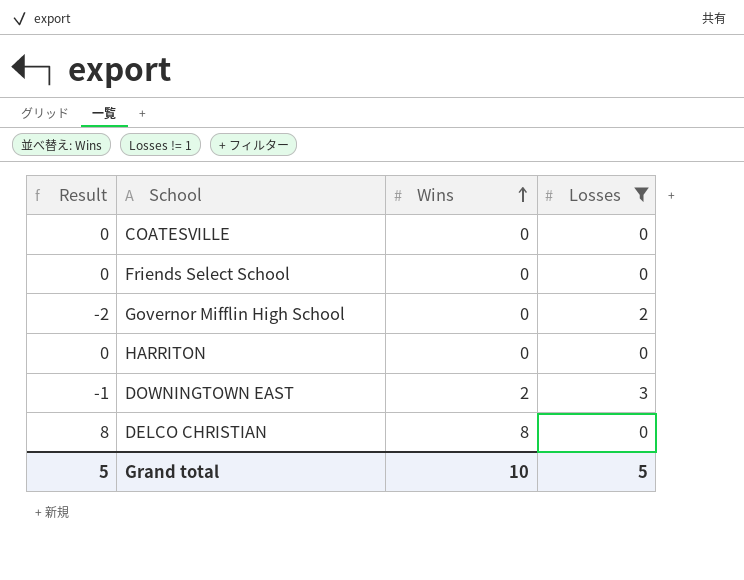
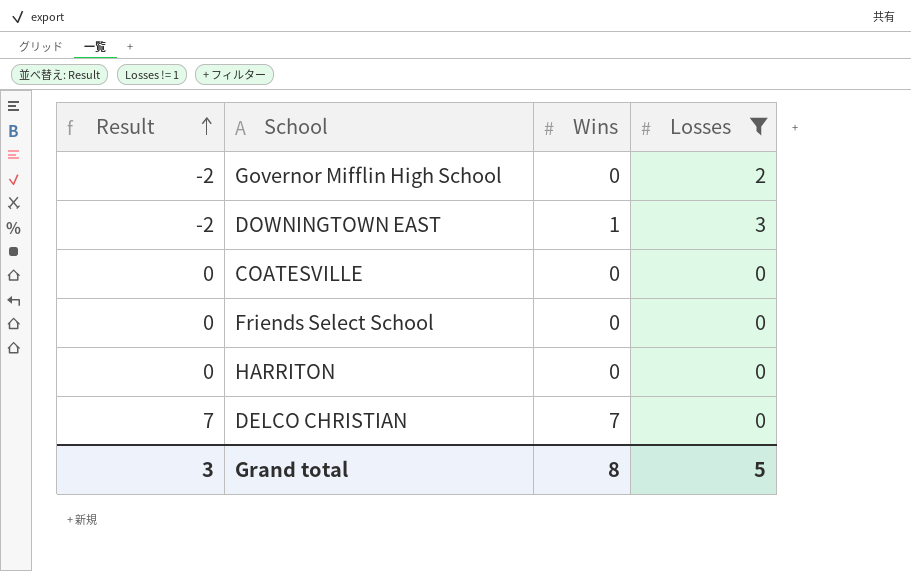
row order: Wins ascending -> Result ascending
DOWNINGTOWN EAST | Result: -1 -> -2
DOWNINGTOWN EAST | Wins: 2 -> 1
DELCO CHRISTIAN | Result: 8 -> 7
DELCO CHRISTIAN | Wins: 8 -> 7
Grand total | Result: 5 -> 3
Grand total | Wins: 10 -> 8

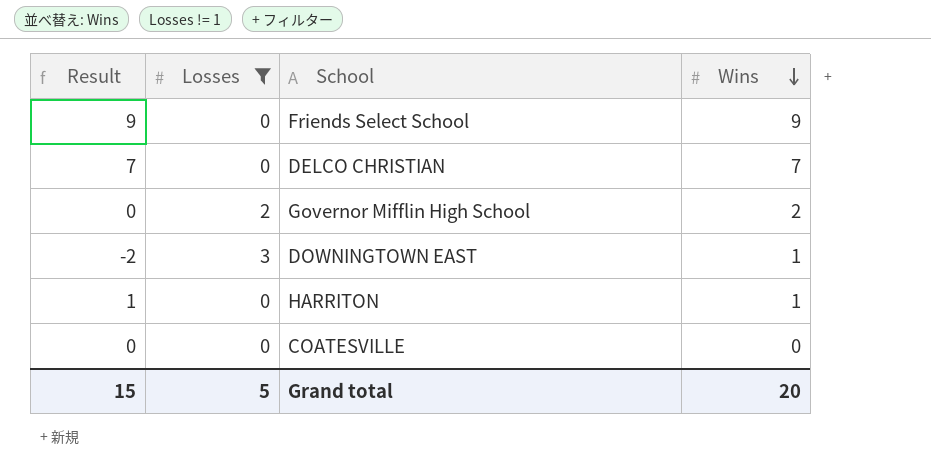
row order: Result ascending -> Wins descending
column Losses | position: 4 -> 2
Friends Select School | Result: 0 -> 9
Friends Select School | Wins: 0 -> 9
Governor Mifflin High School | Result: -2 -> 0
Governor Mifflin High School | Wins: 0 -> 2
HARRITON | Result: 0 -> 1
HARRITON | Wins: 0 -> 1
Grand total | Result: 3 -> 15
Grand total | Wins: 8 -> 20

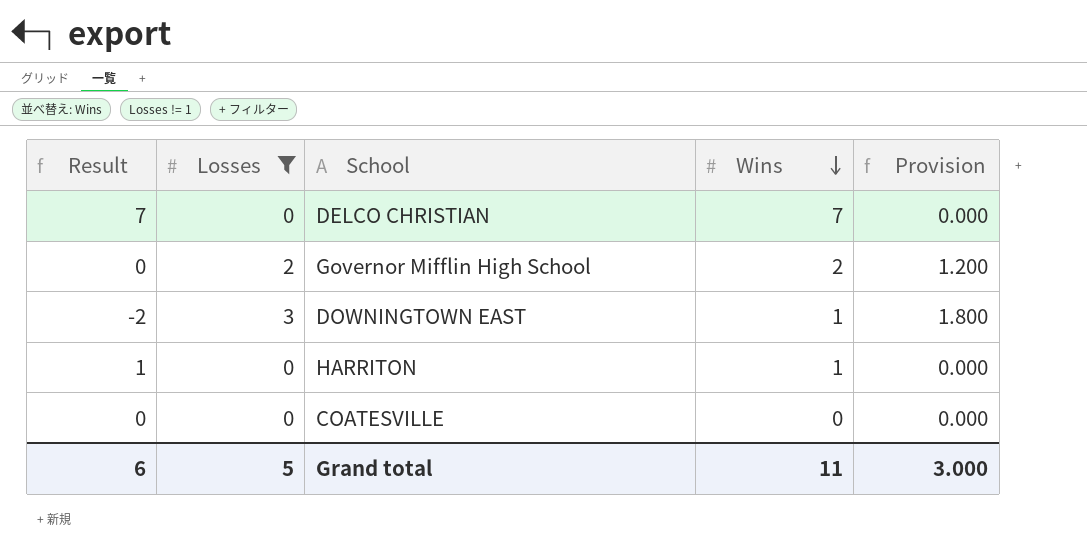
column Provision | formula: none -> [Losses] * 0.6
row Friends Select School: 9 | 0 | 9 -> none
Grand total | Result: 15 -> 6
Grand total | Wins: 20 -> 11

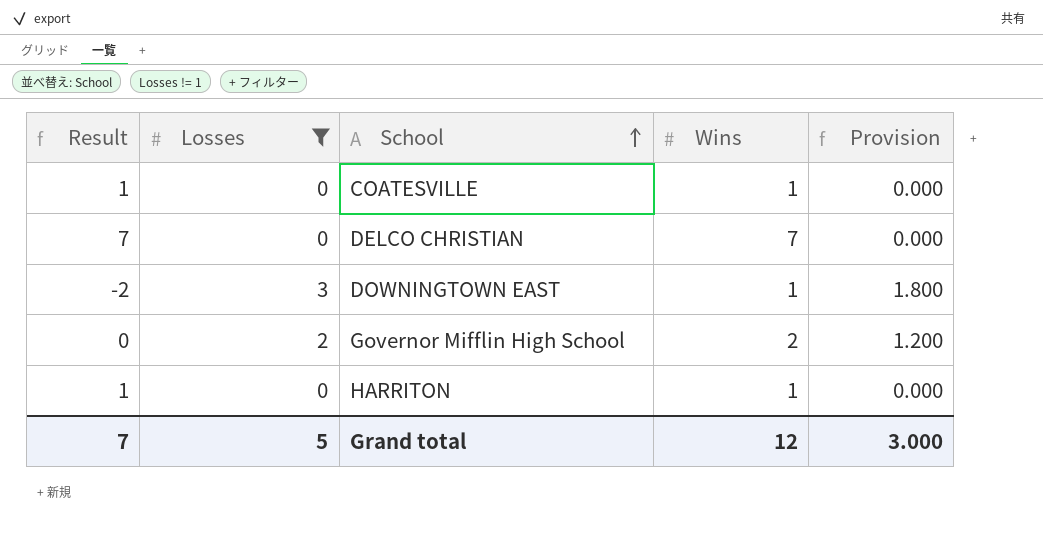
row order: Wins descending -> School ascending
COATESVILLE | Result: 0 -> 1
COATESVILLE | Wins: 0 -> 1
Grand total | Result: 6 -> 7
Grand total | Wins: 11 -> 12

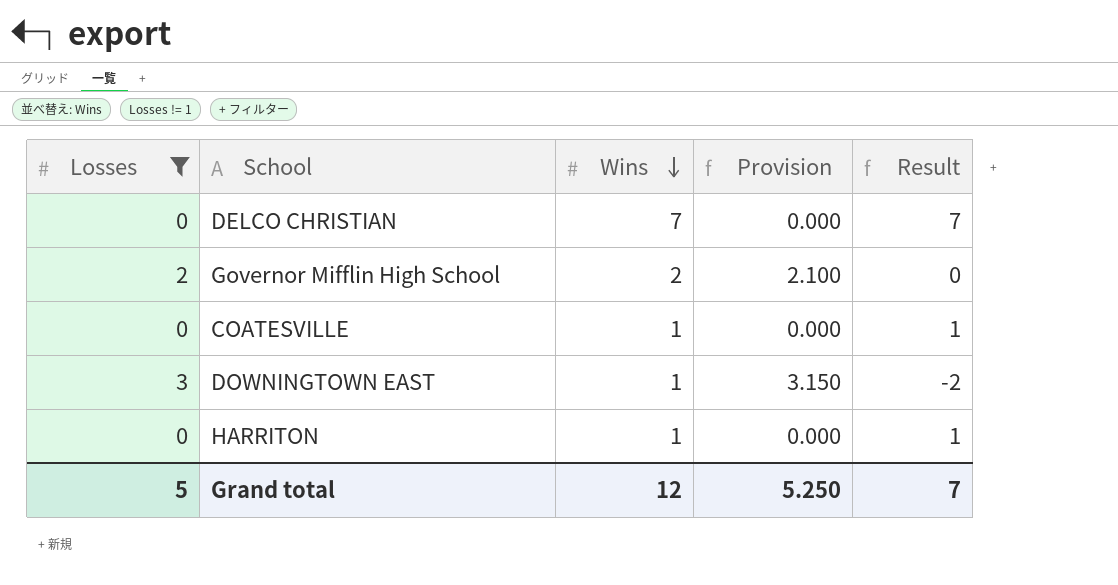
row order: School ascending -> Wins descending
column Provision | formula: [Losses] * 0.6 -> [Losses] * 1.05
column Result | position: 1 -> 5
Grand total | Provision: 3.000 -> 5.250

